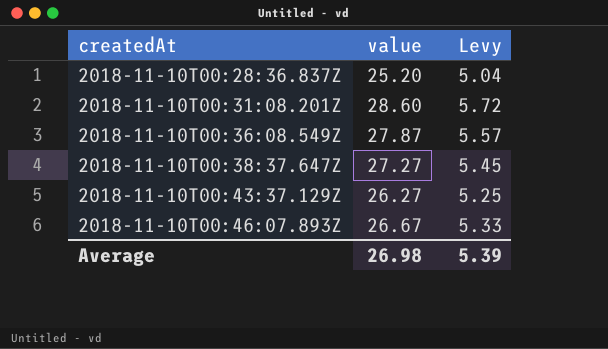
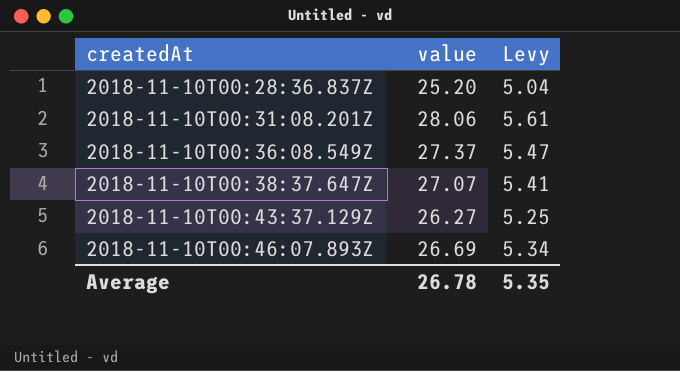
2018-11-10T00:31:08.201Z | value: 28.60 -> 28.06
2018-11-10T00:31:08.201Z | Levy: 5.72 -> 5.61
2018-11-10T00:36:08.549Z | value: 27.87 -> 27.37
2018-11-10T00:36:08.549Z | Levy: 5.57 -> 5.47
2018-11-10T00:38:37.647Z | value: 27.27 -> 27.07
2018-11-10T00:38:37.647Z | Levy: 5.45 -> 5.41
2018-11-10T00:46:07.893Z | value: 26.67 -> 26.69
2018-11-10T00:46:07.893Z | Levy: 5.33 -> 5.34
Average | value: 26.98 -> 26.78
Average | Levy: 5.39 -> 5.35

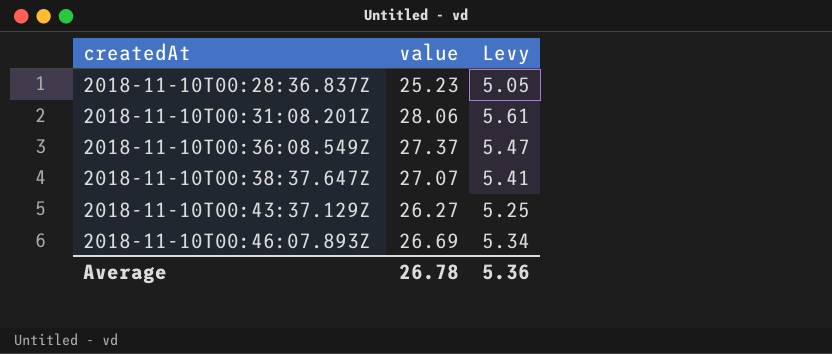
2018-11-10T00:28:36.837Z | value: 25.20 -> 25.23
2018-11-10T00:28:36.837Z | Levy: 5.04 -> 5.05
Average | Levy: 5.35 -> 5.36

